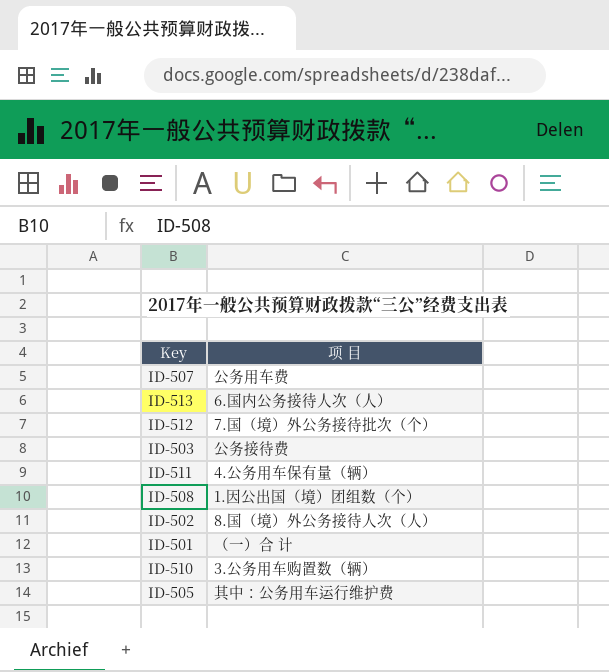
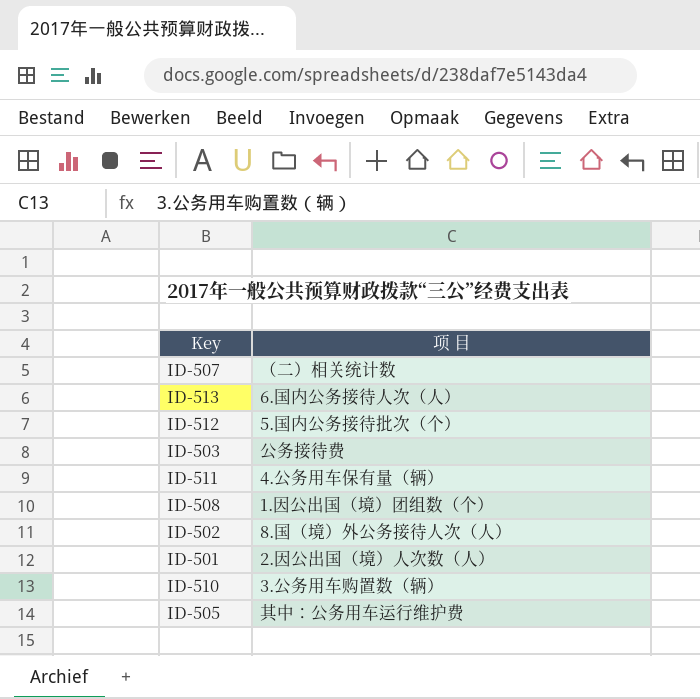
ID-507 | 项 目: 公务用车费 -> （二）相关统计数
ID-512 | 项 目: 7.国（境）外公务接待批次（个） -> 5.国内公务接待批次（个）
ID-501 | 项 目: （一）合 计 -> 2.因公出国（境）人次数（人）

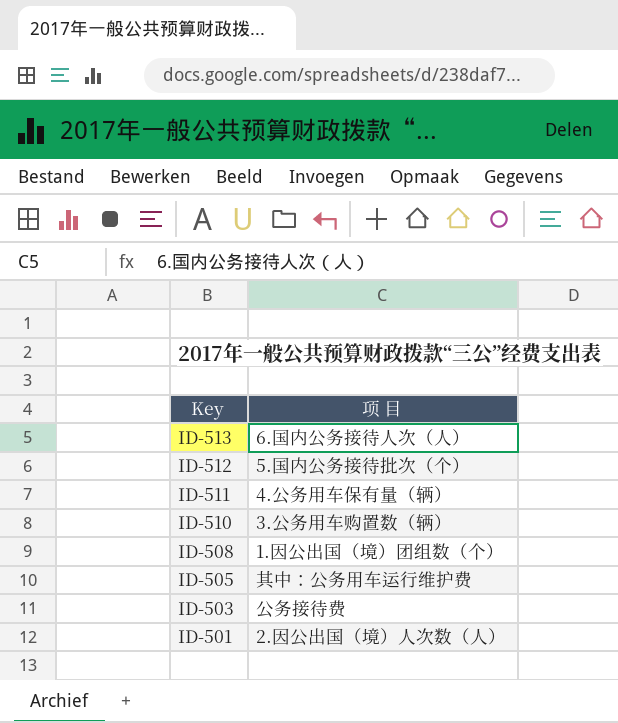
row order: none -> Key descending
row ID-507: （二）相关统计数 -> none
row ID-502: 8.国（境）外公务接待人次（人） -> none

